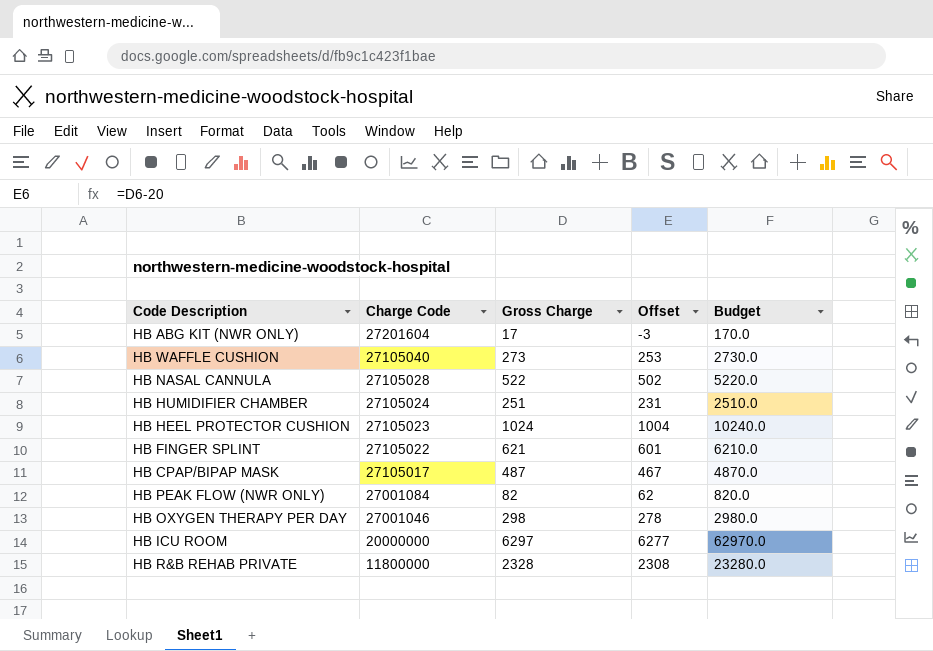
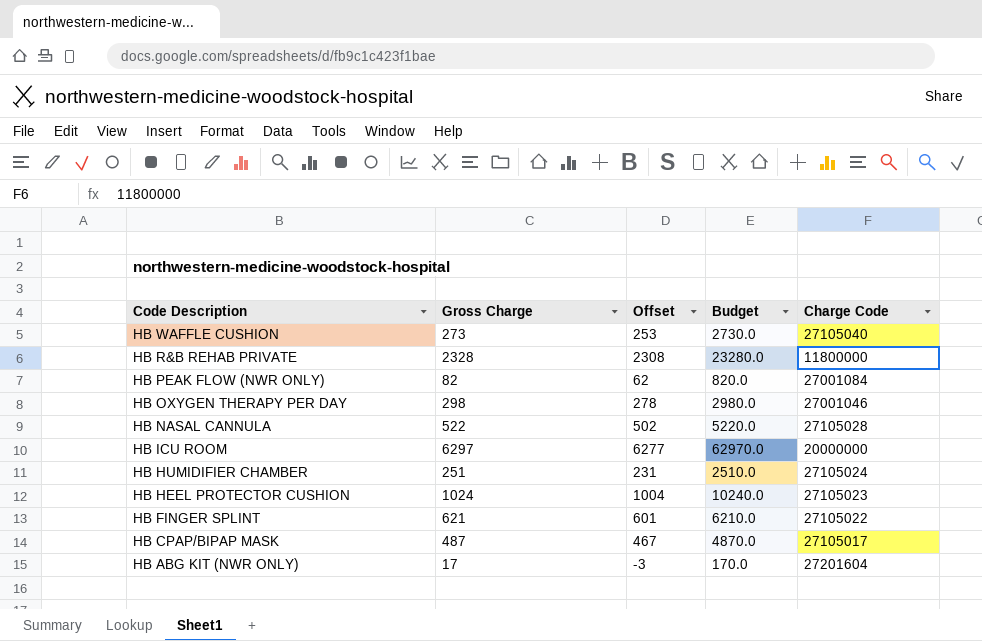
row order: Charge Code descending -> Code Description descending
column Charge Code | position: 2 -> 5

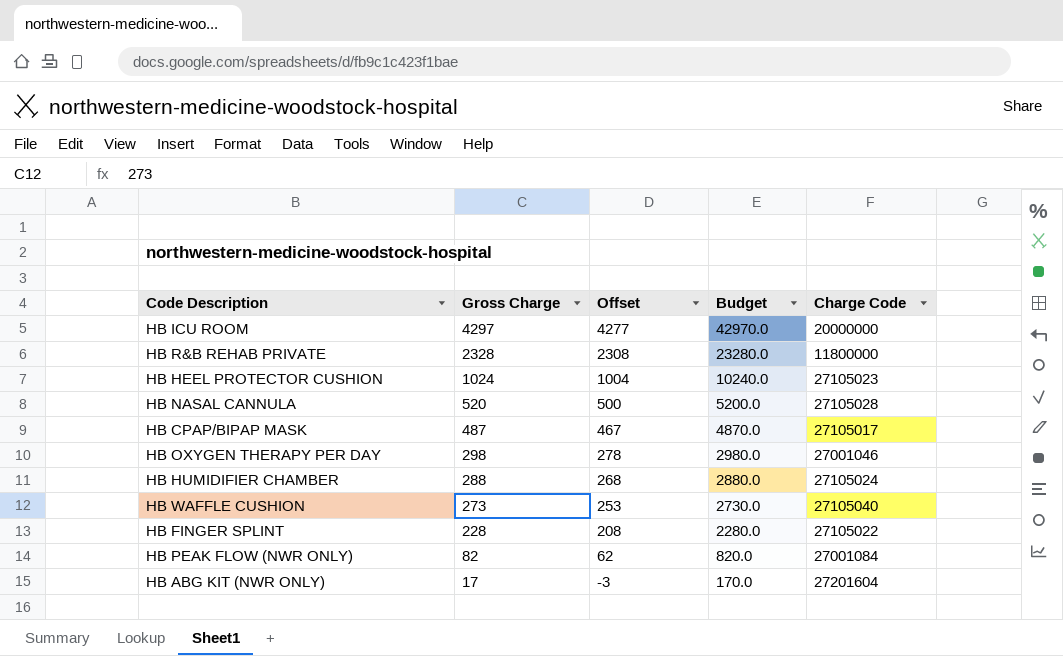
row order: Code Description descending -> Gross Charge descending
HB ICU ROOM | Gross Charge: 6297 -> 4297
HB ICU ROOM | Offset: 6277 -> 4277
HB ICU ROOM | Budget: 62970.0 -> 42970.0
HB NASAL CANNULA | Gross Charge: 522 -> 520
HB NASAL CANNULA | Offset: 502 -> 500
HB NASAL CANNULA | Budget: 5220.0 -> 5200.0
HB HUMIDIFIER CHAMBER | Gross Charge: 251 -> 288
HB HUMIDIFIER CHAMBER | Offset: 231 -> 268
HB HUMIDIFIER CHAMBER | Budget: 2510.0 -> 2880.0
HB FINGER SPLINT | Gross Charge: 621 -> 228
HB FINGER SPLINT | Offset: 601 -> 208
HB FINGER SPLINT | Budget: 6210.0 -> 2280.0

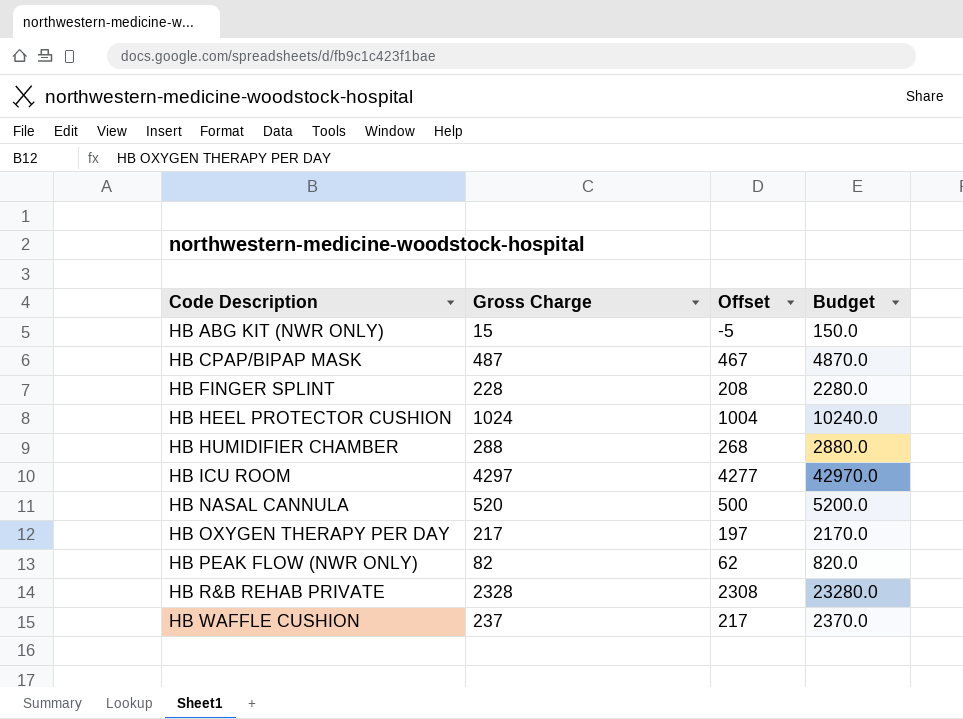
row order: Gross Charge descending -> Code Description ascending
column Charge Code | position: 5 -> none
HB ABG KIT (NWR ONLY) | Gross Charge: 17 -> 15
HB ABG KIT (NWR ONLY) | Offset: -3 -> -5
HB ABG KIT (NWR ONLY) | Budget: 170.0 -> 150.0
HB OXYGEN THERAPY PER DAY | Gross Charge: 298 -> 217
HB OXYGEN THERAPY PER DAY | Offset: 278 -> 197
HB OXYGEN THERAPY PER DAY | Budget: 2980.0 -> 2170.0
HB WAFFLE CUSHION | Gross Charge: 273 -> 237
HB WAFFLE CUSHION | Offset: 253 -> 217
HB WAFFLE CUSHION | Budget: 2730.0 -> 2370.0

